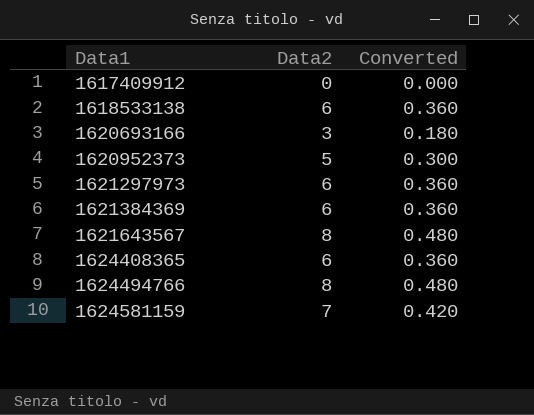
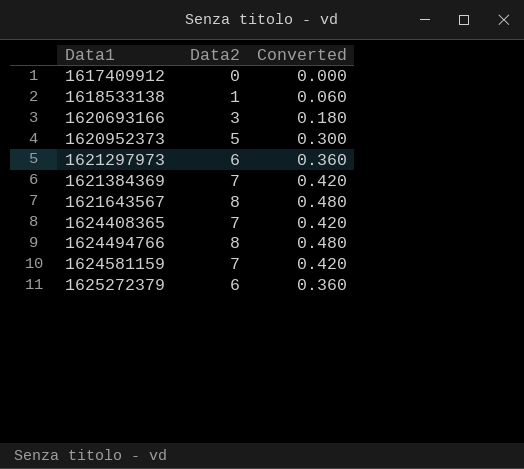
1618533138 | Data2: 6 -> 1
1618533138 | Converted: 0.360 -> 0.060
1621384369 | Data2: 6 -> 7
1621384369 | Converted: 0.360 -> 0.420
1624408365 | Data2: 6 -> 7
1624408365 | Converted: 0.360 -> 0.420
row 1625272379: none -> 6 | 0.360

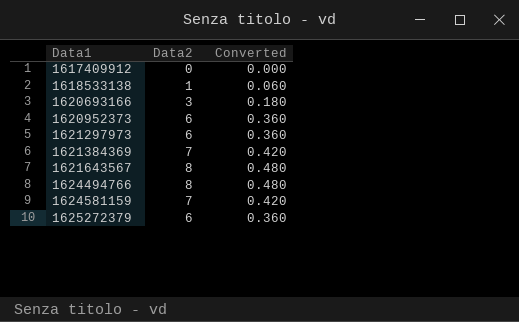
row 1624408365: 7 | 0.420 -> none
1620952373 | Data2: 5 -> 6
1620952373 | Converted: 0.300 -> 0.360

